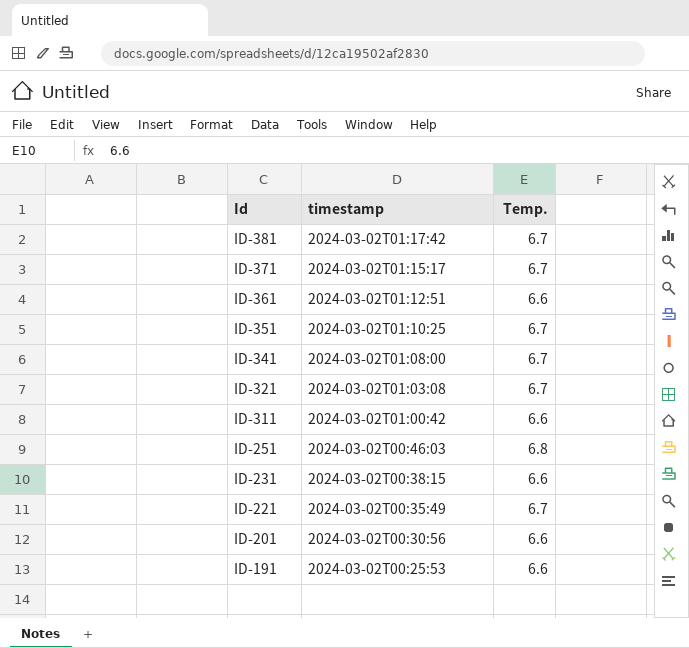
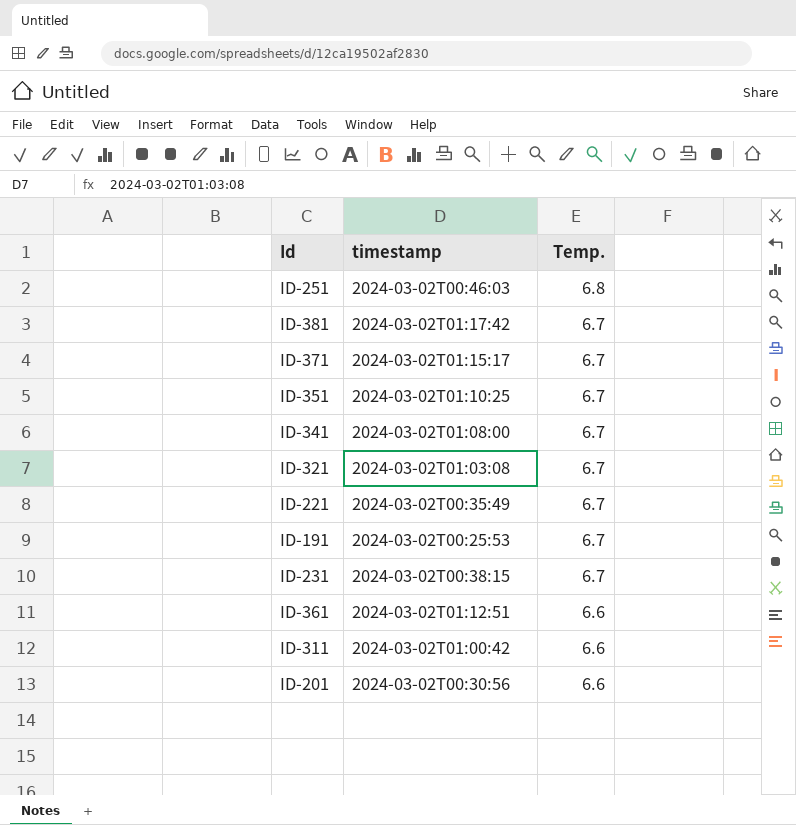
row order: Id descending -> Temp. descending
ID-191 | Temp.: 6.6 -> 6.7
ID-231 | Temp.: 6.6 -> 6.7

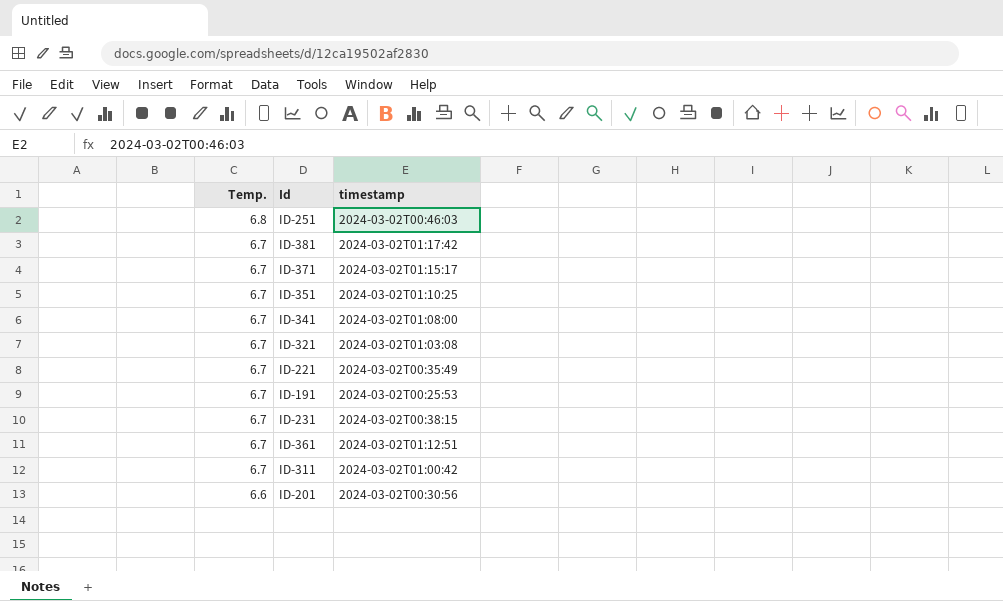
column Temp. | position: 3 -> 1
ID-361 | Temp.: 6.6 -> 6.7
ID-311 | Temp.: 6.6 -> 6.7

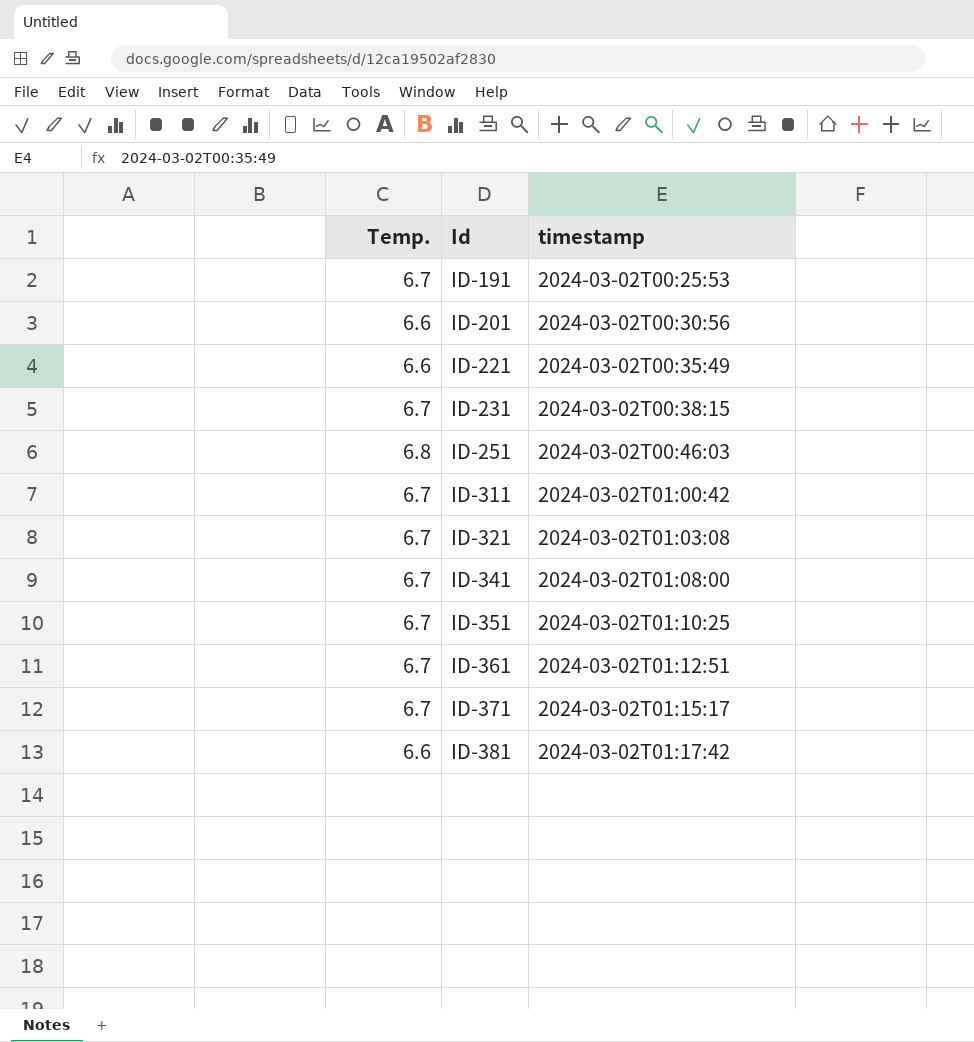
row order: Temp. descending -> Id ascending
ID-221 | Temp.: 6.7 -> 6.6
ID-381 | Temp.: 6.7 -> 6.6

